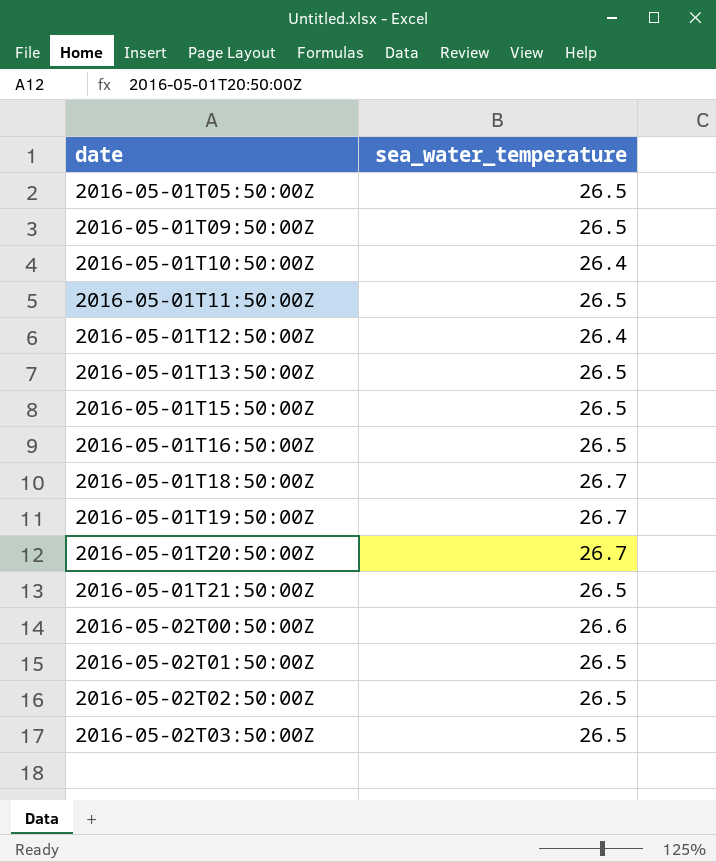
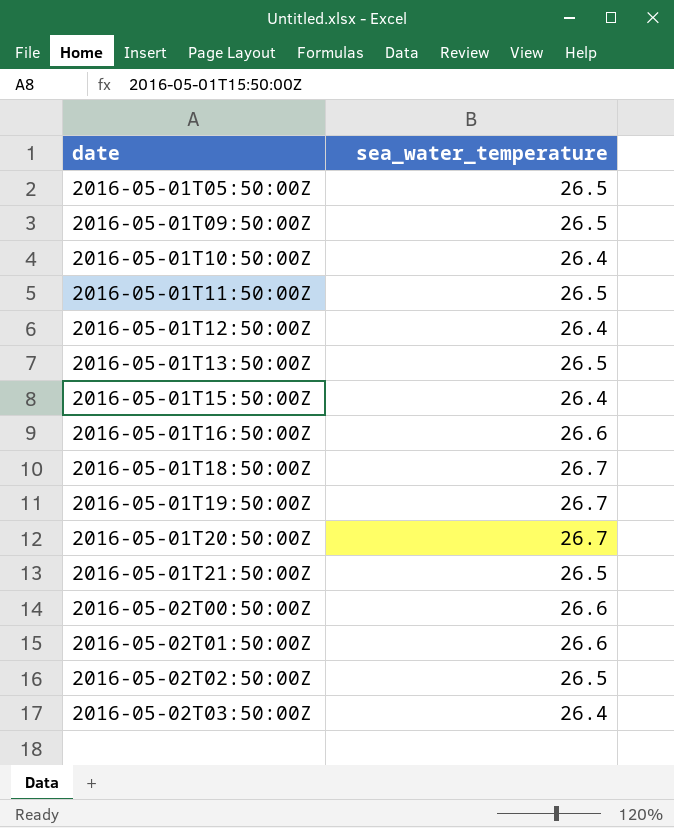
2016-05-01T15:50:00Z | sea_water_temperature: 26.5 -> 26.4
2016-05-01T16:50:00Z | sea_water_temperature: 26.5 -> 26.6
2016-05-02T01:50:00Z | sea_water_temperature: 26.5 -> 26.6
2016-05-02T03:50:00Z | sea_water_temperature: 26.5 -> 26.4

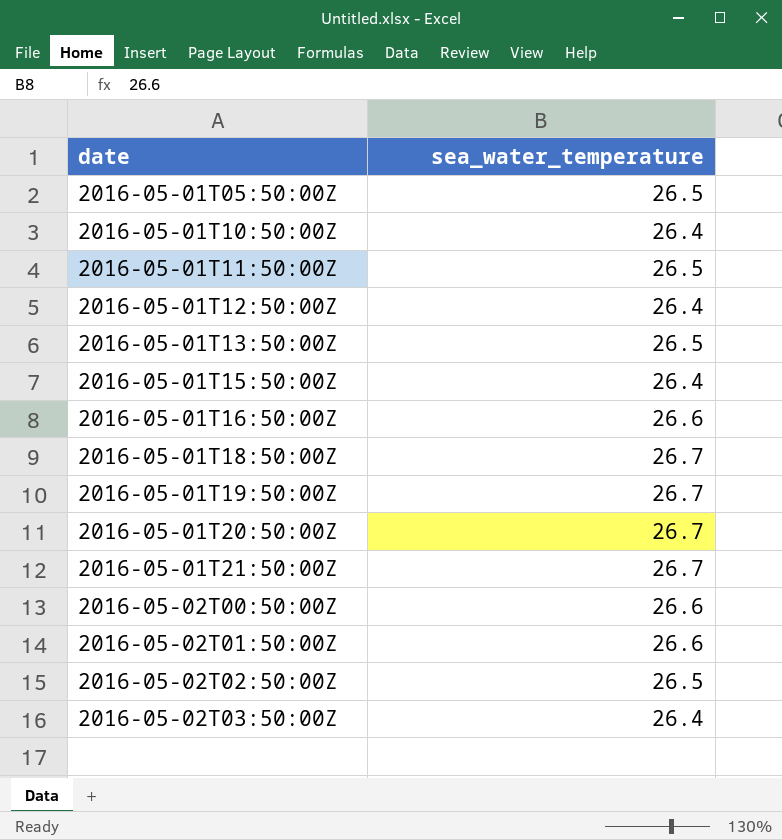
row 2016-05-01T09:50:00Z: 26.5 -> none
2016-05-01T21:50:00Z | sea_water_temperature: 26.5 -> 26.7

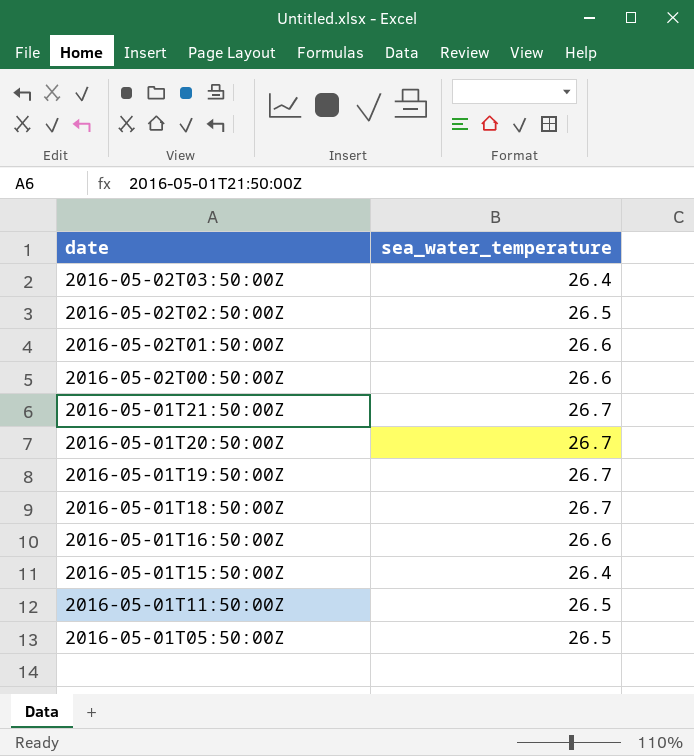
row order: date ascending -> date descending
row 2016-05-01T10:50:00Z: 26.4 -> none
row 2016-05-01T12:50:00Z: 26.4 -> none
row 2016-05-01T13:50:00Z: 26.5 -> none

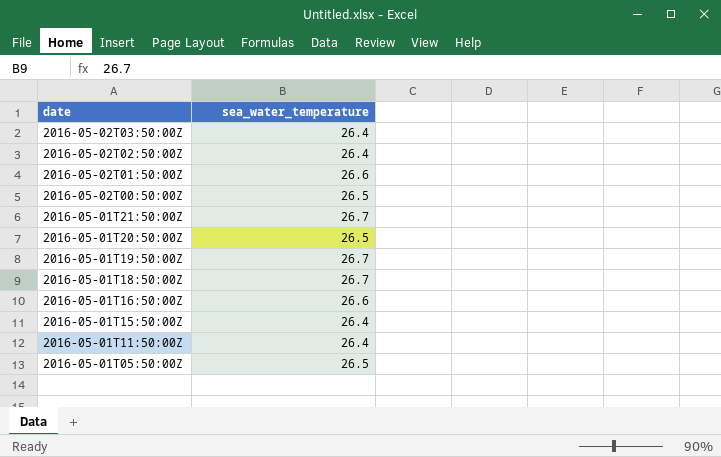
2016-05-02T02:50:00Z | sea_water_temperature: 26.5 -> 26.4
2016-05-02T00:50:00Z | sea_water_temperature: 26.6 -> 26.5
2016-05-01T20:50:00Z | sea_water_temperature: 26.7 -> 26.5
2016-05-01T11:50:00Z | sea_water_temperature: 26.5 -> 26.4

